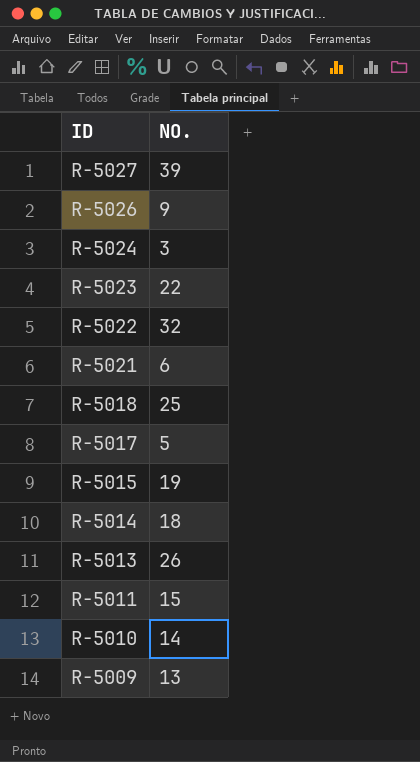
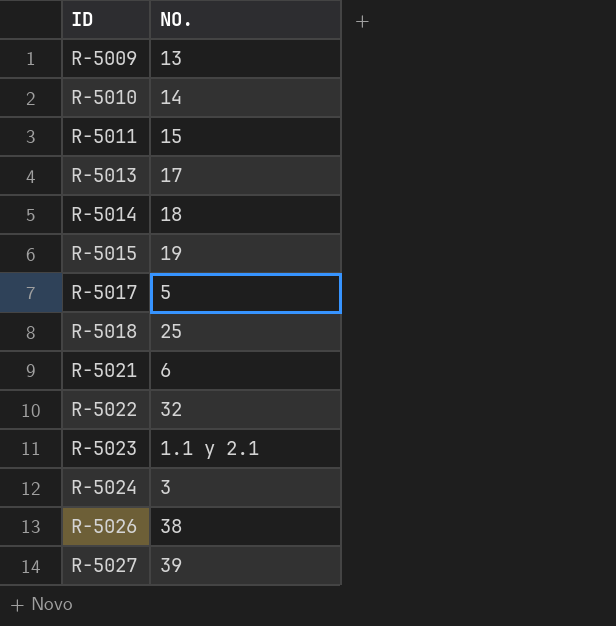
row order: ID descending -> ID ascending
R-5013 | NO.: 26 -> 17
R-5023 | NO.: 22 -> 1.1 y 2.1
R-5026 | NO.: 9 -> 38

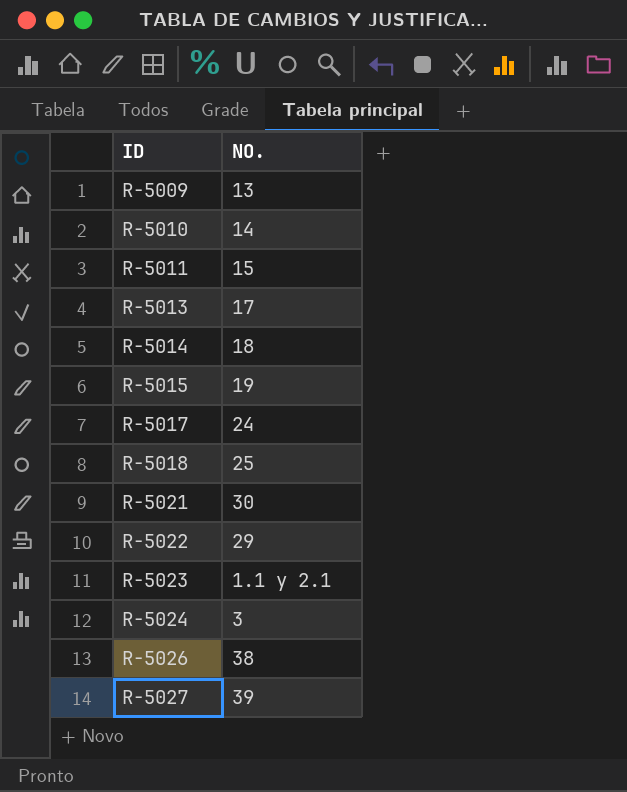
R-5017 | NO.: 5 -> 24
R-5021 | NO.: 6 -> 30
R-5022 | NO.: 32 -> 29

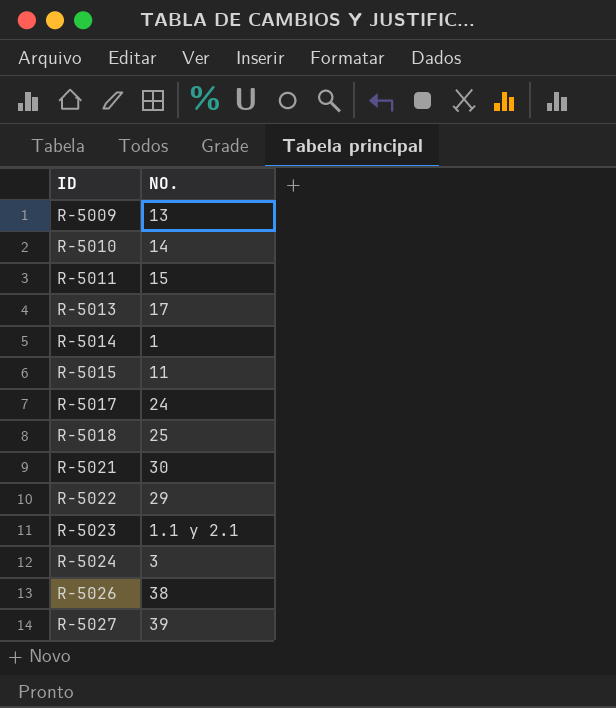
R-5014 | NO.: 18 -> 1
R-5015 | NO.: 19 -> 11

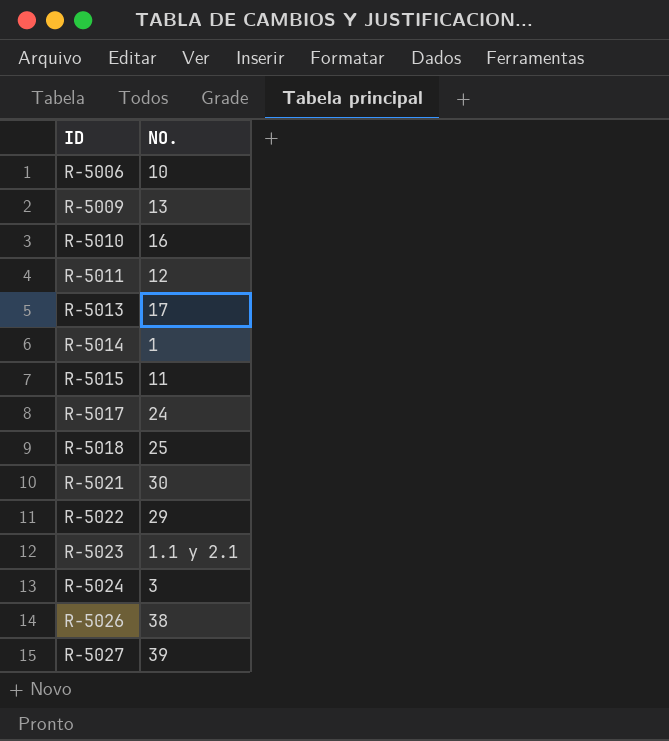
row R-5006: none -> 10
R-5010 | NO.: 14 -> 16
R-5011 | NO.: 15 -> 12

